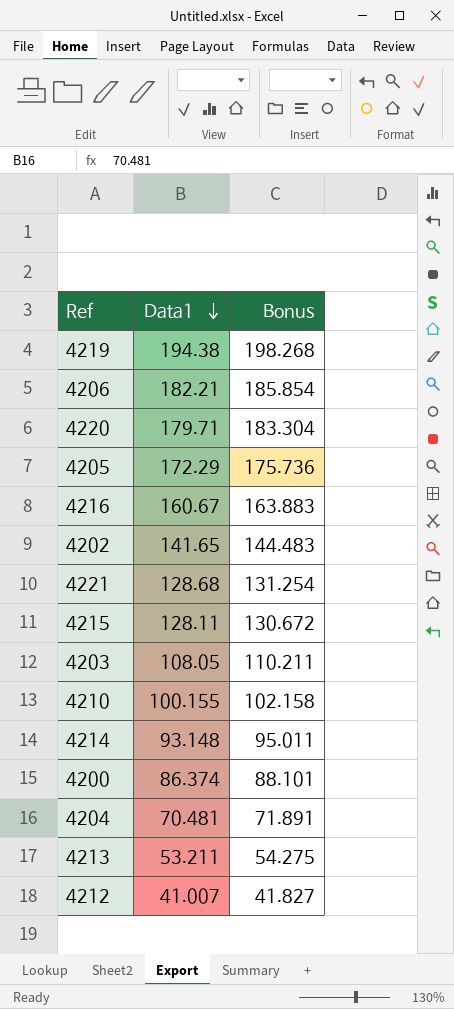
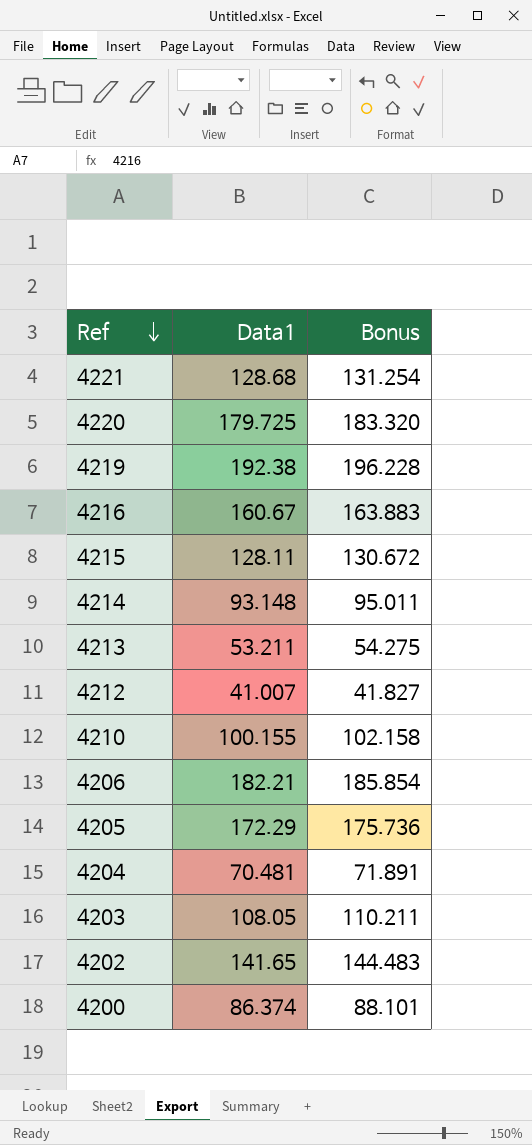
row order: Data1 descending -> Ref descending
4220 | Data1: 179.71 -> 179.725
4220 | Bonus: 183.304 -> 183.320
4219 | Data1: 194.38 -> 192.38
4219 | Bonus: 198.268 -> 196.228

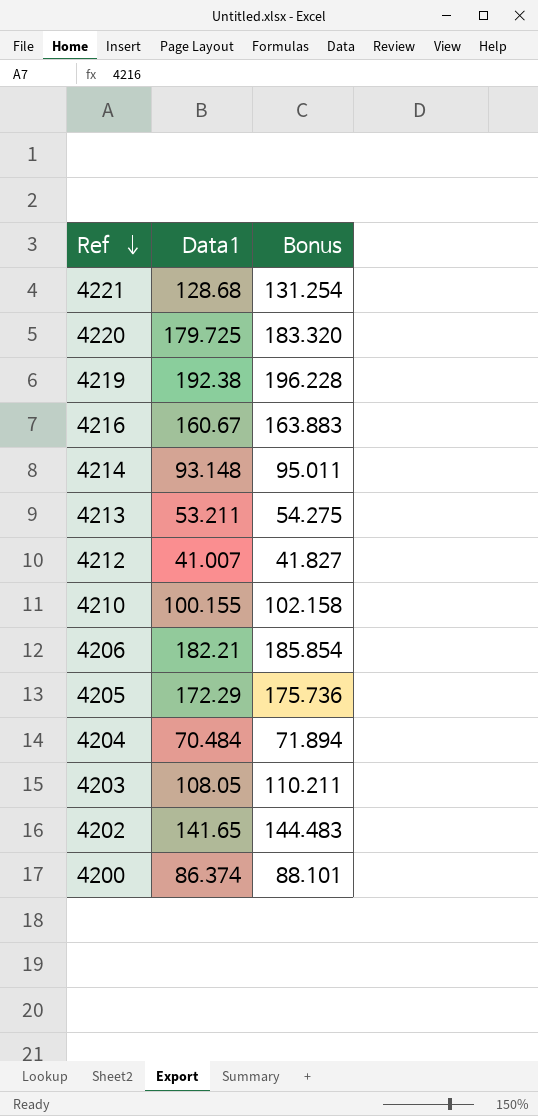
row 4215: 128.11 | 130.672 -> none
4204 | Data1: 70.481 -> 70.484
4204 | Bonus: 71.891 -> 71.894

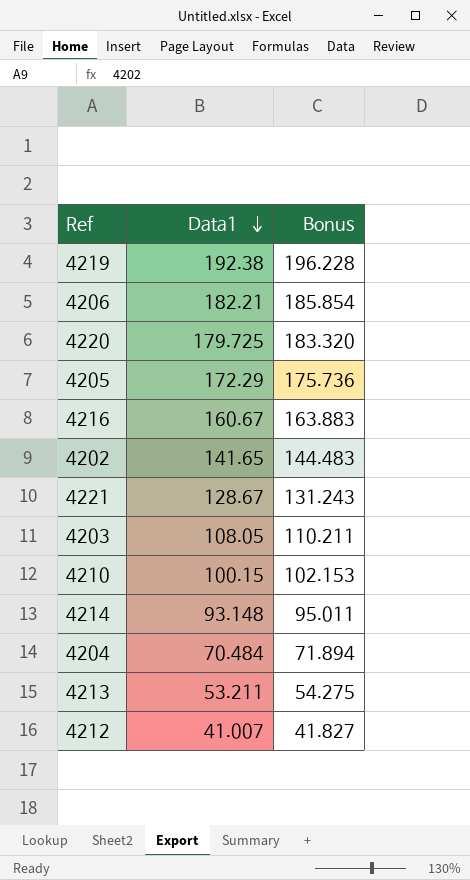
row order: Ref descending -> Data1 descending
row 4200: 86.374 | 88.101 -> none
4221 | Data1: 128.68 -> 128.67
4221 | Bonus: 131.254 -> 131.243
4210 | Data1: 100.155 -> 100.15
4210 | Bonus: 102.158 -> 102.153

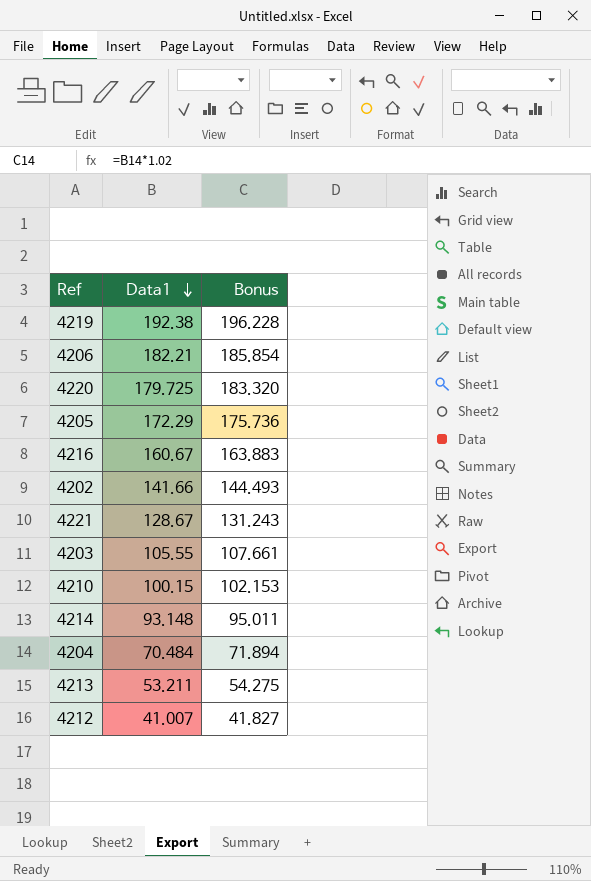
4202 | Data1: 141.65 -> 141.66
4202 | Bonus: 144.483 -> 144.493
4203 | Data1: 108.05 -> 105.55
4203 | Bonus: 110.211 -> 107.661

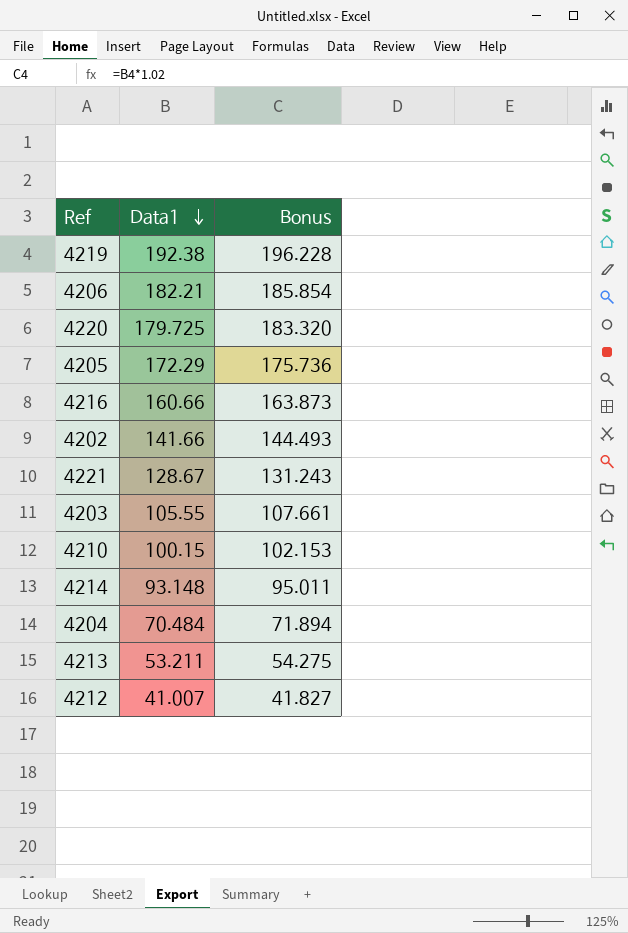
4216 | Data1: 160.67 -> 160.66
4216 | Bonus: 163.883 -> 163.873

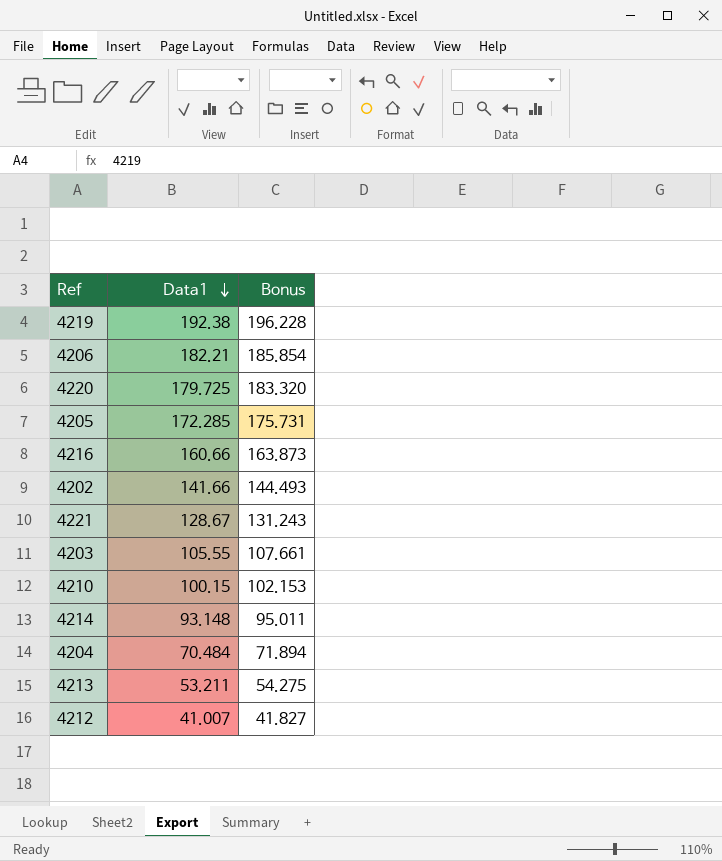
4205 | Data1: 172.29 -> 172.285
4205 | Bonus: 175.736 -> 175.731

